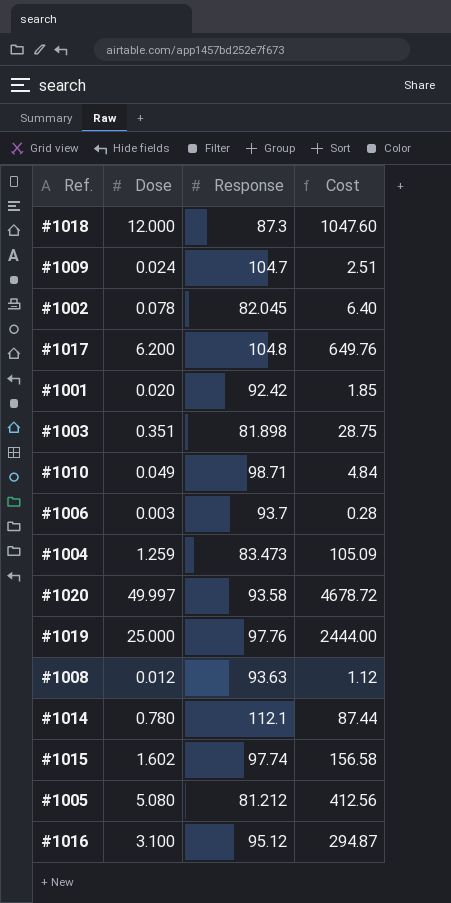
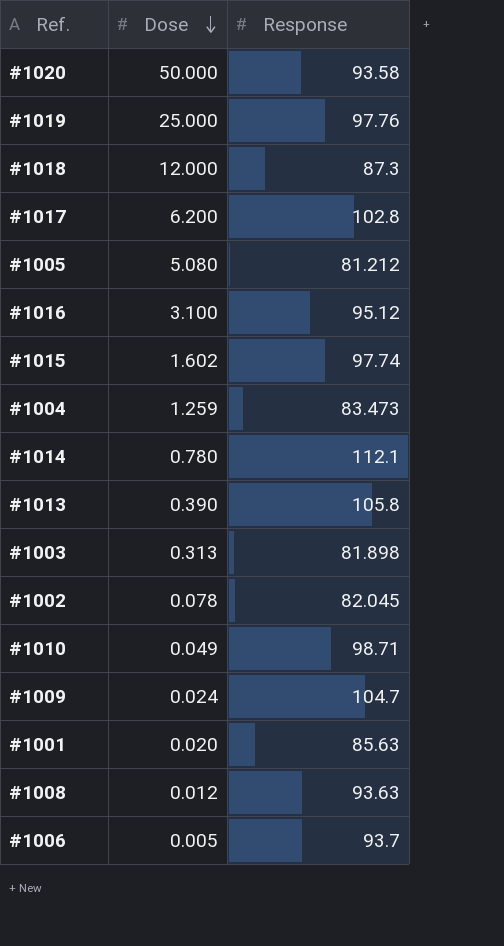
row order: none -> Dose descending
column Cost | formula: [Dose] * [Response] -> none
#1020 | Dose: 49.997 -> 50.000
#1017 | Response: 104.8 -> 102.8
row #1013: none -> 0.390 | 105.8
#1003 | Dose: 0.351 -> 0.313
#1001 | Response: 92.42 -> 85.63
#1006 | Dose: 0.003 -> 0.005

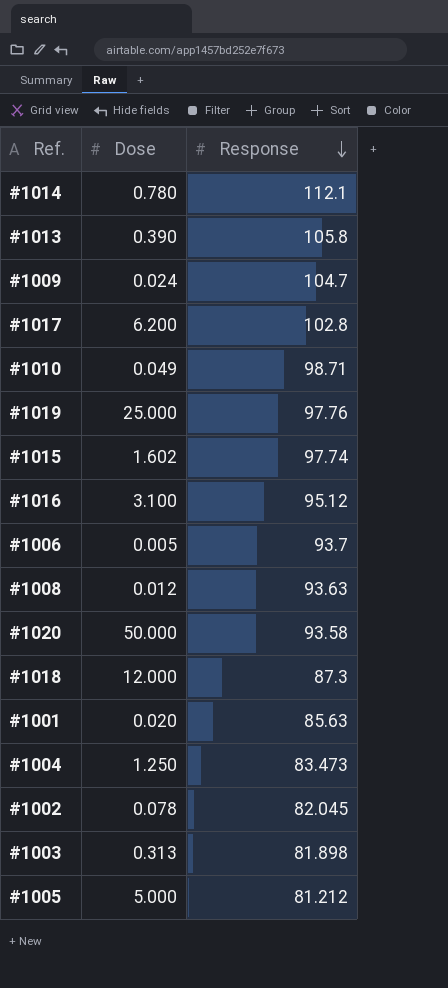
row order: Dose descending -> Response descending
#1004 | Dose: 1.259 -> 1.250
#1005 | Dose: 5.080 -> 5.000

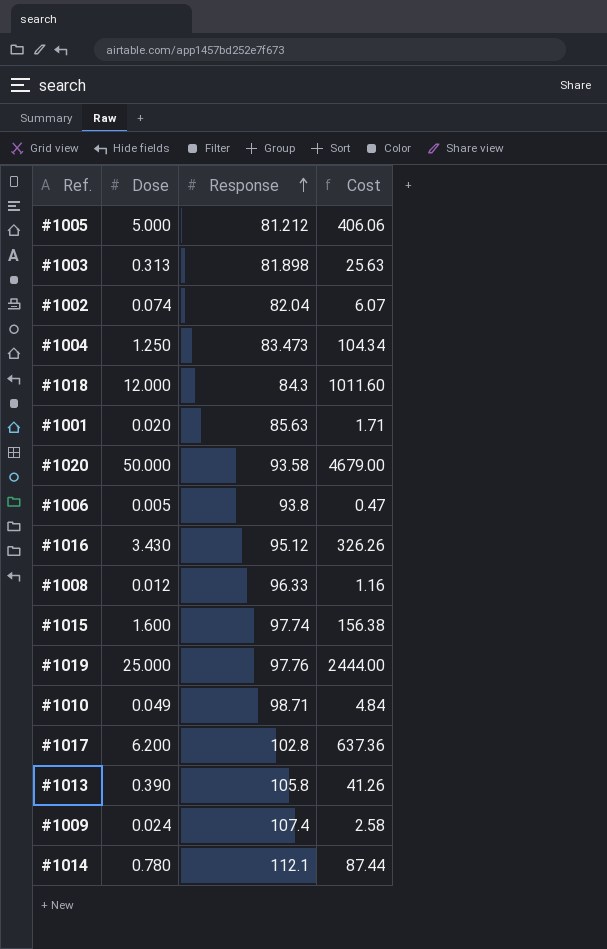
row order: Response descending -> Response ascending
column Cost | formula: none -> [Dose] * [Response]
#1002 | Dose: 0.078 -> 0.074
#1002 | Response: 82.045 -> 82.04
#1018 | Response: 87.3 -> 84.3
#1006 | Response: 93.7 -> 93.8
#1016 | Dose: 3.100 -> 3.430
#1008 | Response: 93.63 -> 96.33
#1015 | Dose: 1.602 -> 1.600
#1009 | Response: 104.7 -> 107.4

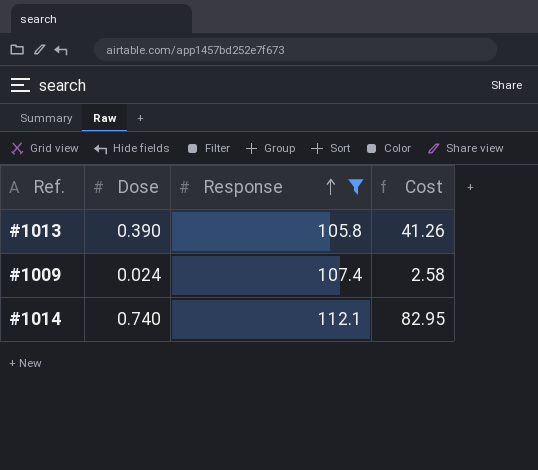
filter: none -> Response >= 105.8
#1014 | Dose: 0.780 -> 0.740
#1014 | Cost: 87.44 -> 82.95

